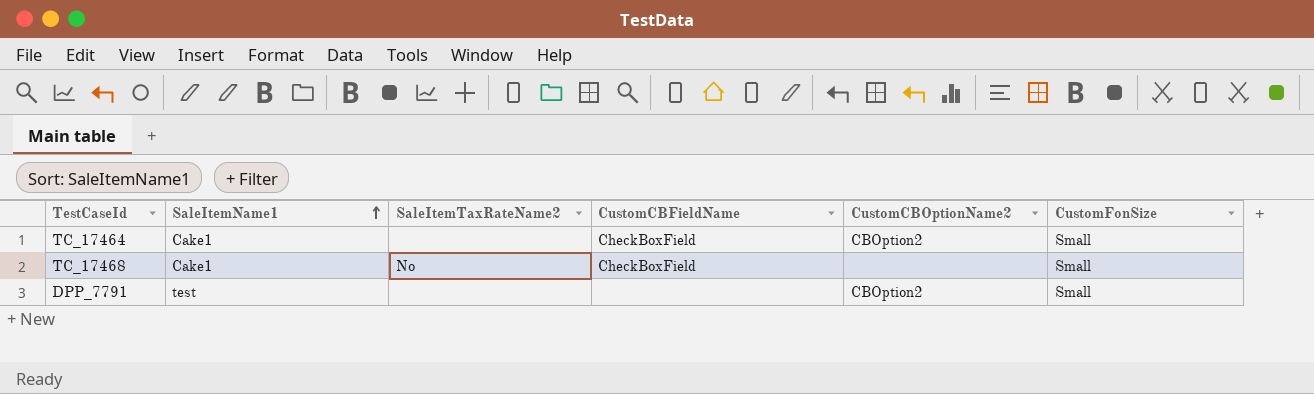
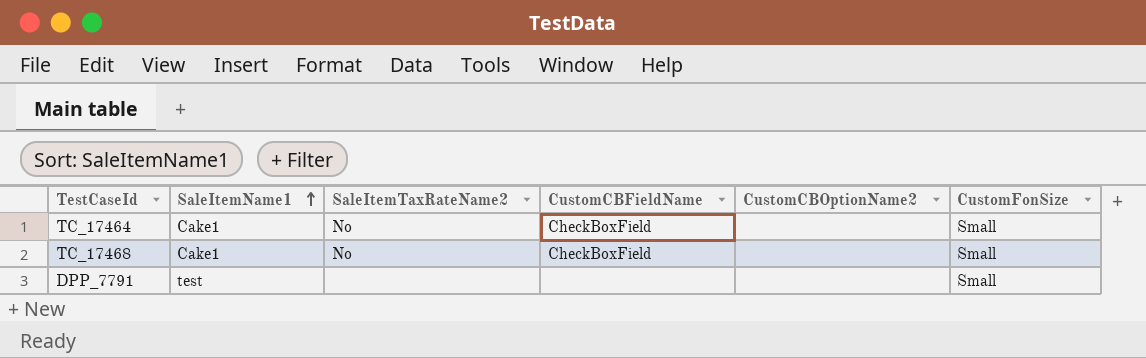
TC_17464 | SaleItemTaxRateName2: none -> No
TC_17464 | CustomCBOptionName2: CBOption2 -> none
DPP_7791 | CustomCBOptionName2: CBOption2 -> none

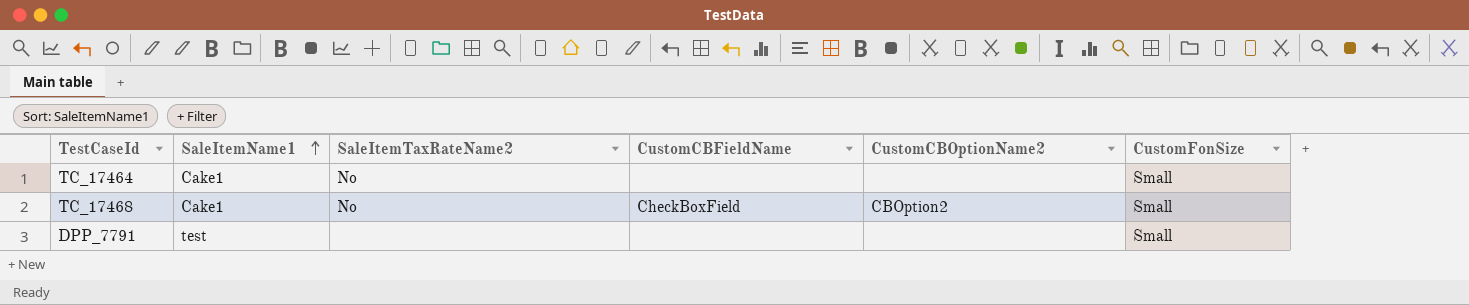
TC_17464 | CustomCBFieldName: CheckBoxField -> none
TC_17468 | CustomCBOptionName2: none -> CBOption2

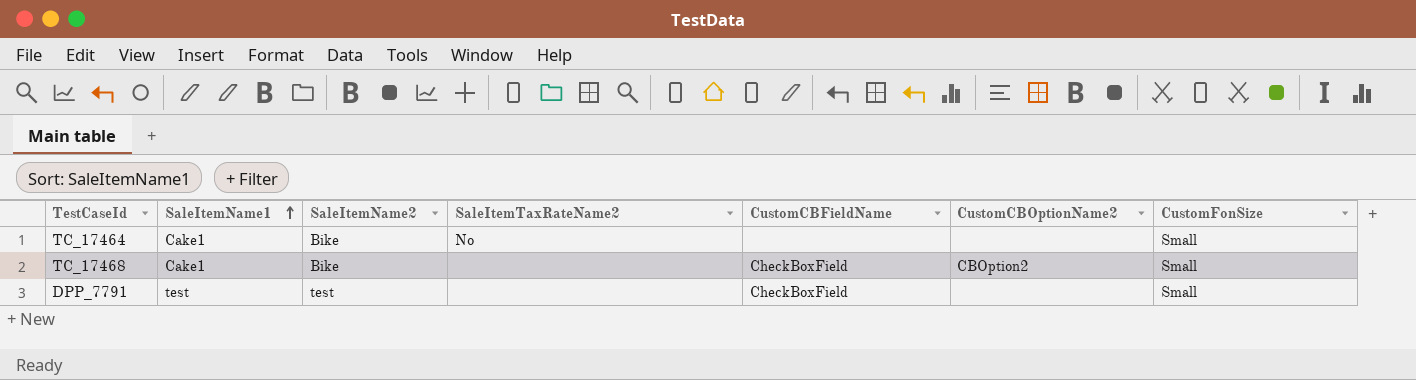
column SaleItemName2 | position: none -> 3
TC_17468 | SaleItemTaxRateName2: No -> none
DPP_7791 | CustomCBFieldName: none -> CheckBoxField

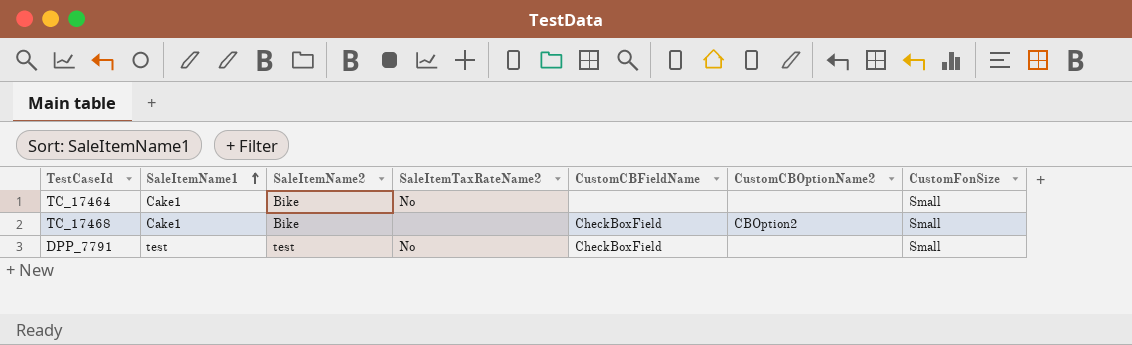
DPP_7791 | SaleItemTaxRateName2: none -> No

